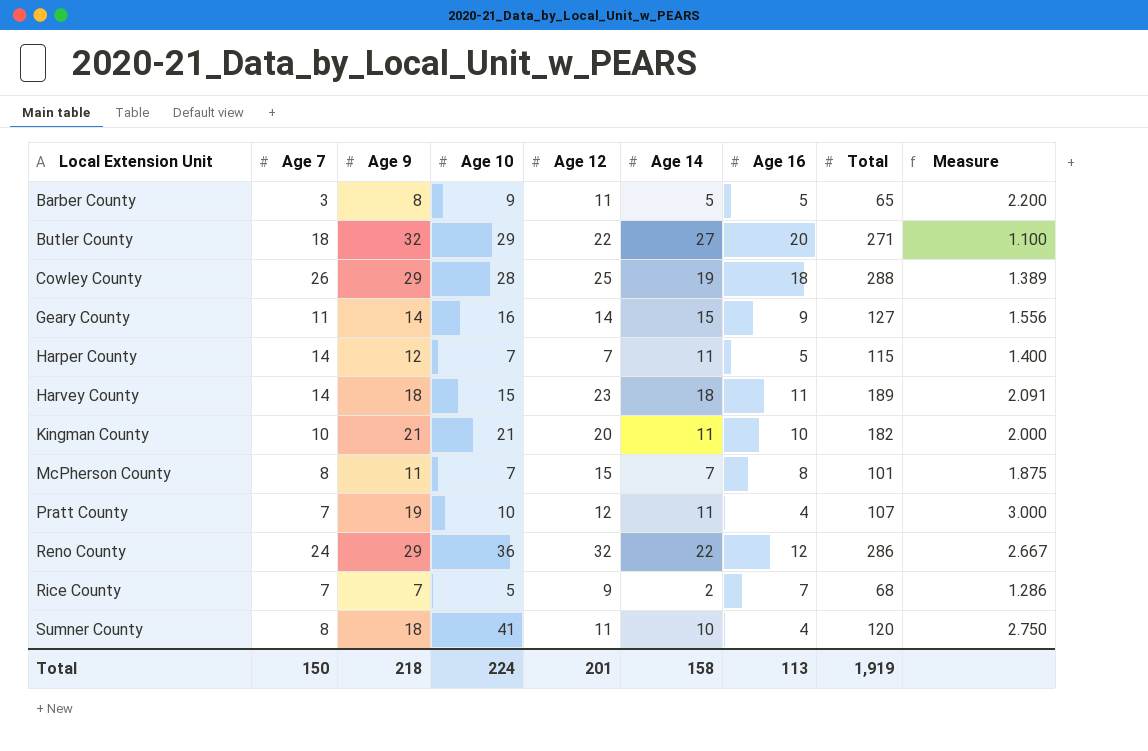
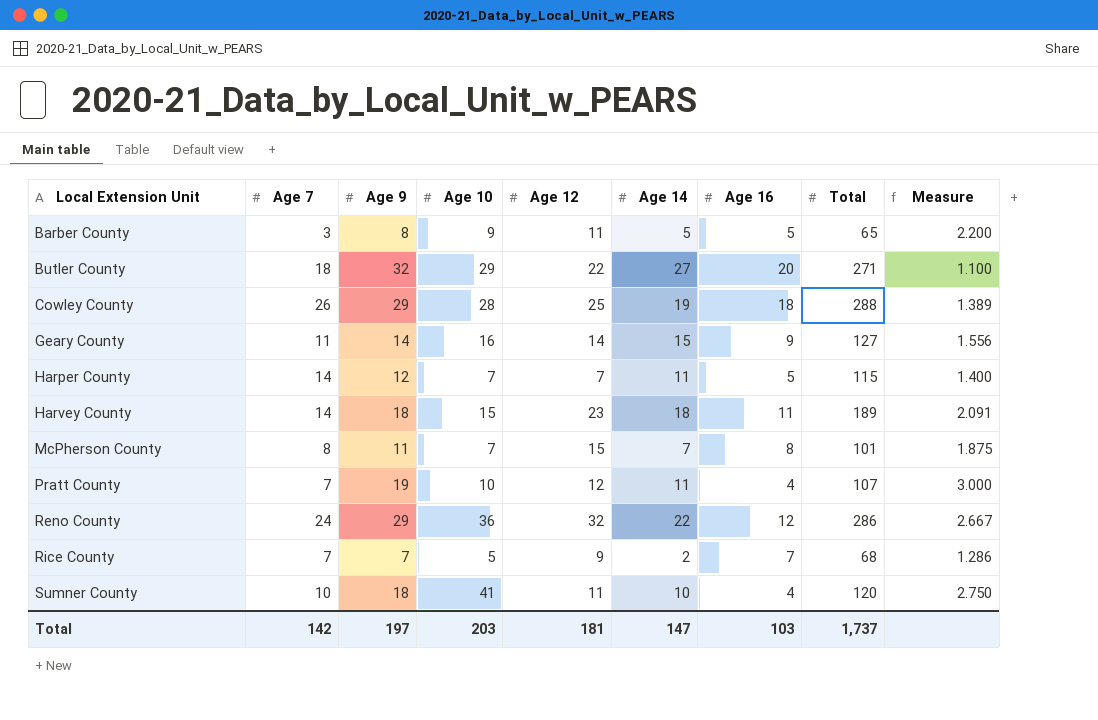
row Kingman County: 10 | 21 | 21 | 20 | 11 | 10 | 182 | 2.000 -> none
Sumner County | Age 7: 8 -> 10
Total | Age 7: 150 -> 142
Total | Age 9: 218 -> 197
Total | Age 10: 224 -> 203
Total | Age 12: 201 -> 181
Total | Age 14: 158 -> 147
Total | Age 16: 113 -> 103
Total | Total: 1,919 -> 1,737

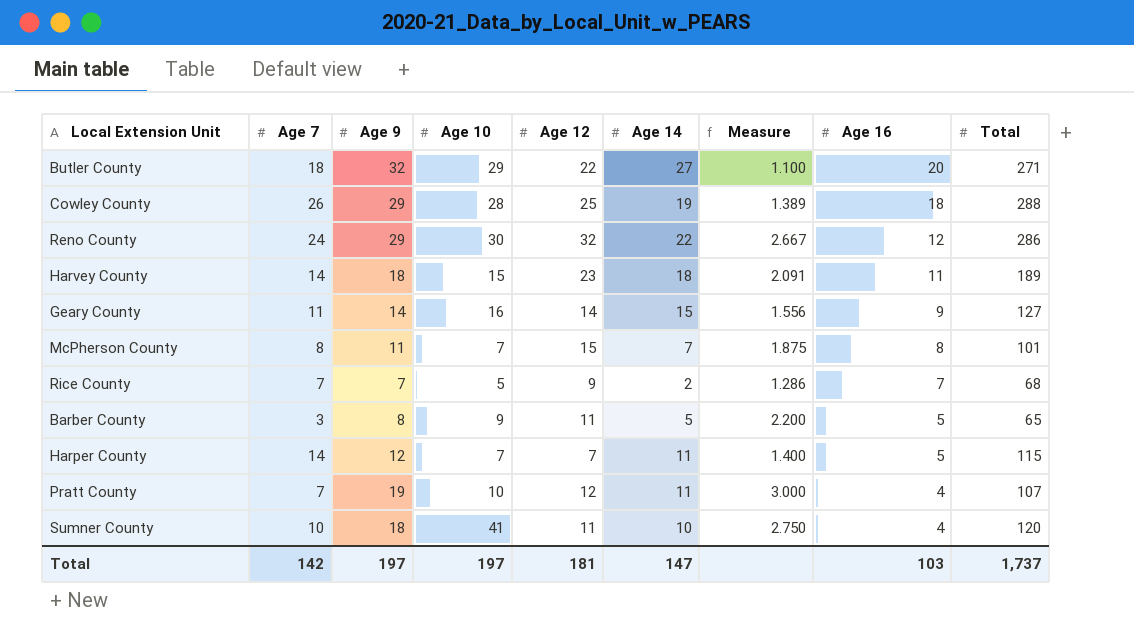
row order: Local Extension Unit ascending -> Age 16 descending
column Measure | position: 9 -> 7
Reno County | Age 10: 36 -> 30
Total | Age 10: 203 -> 197

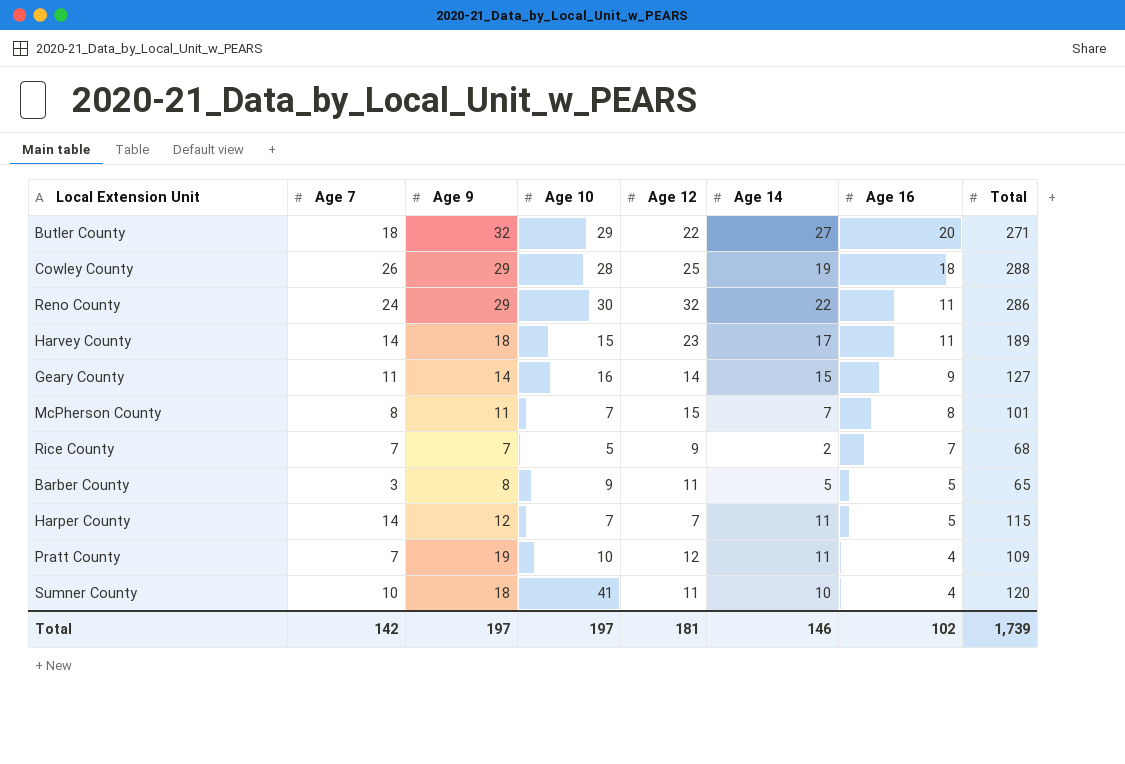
column Measure | formula: [Age 12] / [Age 16] -> none
Reno County | Age 16: 12 -> 11
Harvey County | Age 14: 18 -> 17
Pratt County | Total: 107 -> 109
Total | Age 14: 147 -> 146
Total | Age 16: 103 -> 102
Total | Total: 1,737 -> 1,739

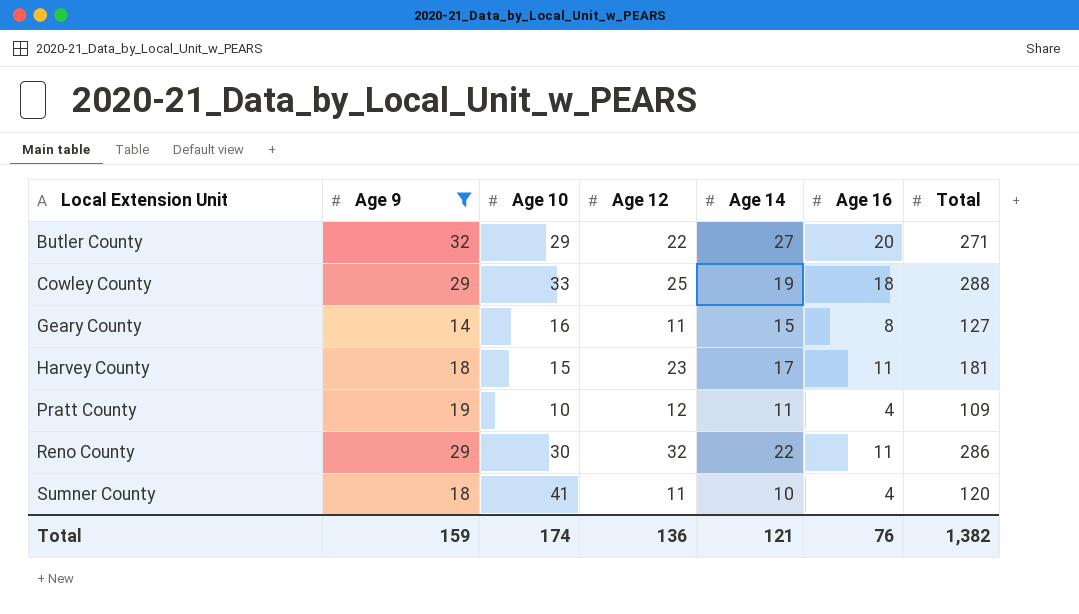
filter: none -> Age 9 >= 14
row order: Age 16 descending -> Local Extension Unit ascending
column Age 7 | position: 2 -> none
Cowley County | Age 10: 28 -> 33
Geary County | Age 12: 14 -> 11
Geary County | Age 16: 9 -> 8
Harvey County | Total: 189 -> 181
Total | Age 9: 197 -> 159
Total | Age 10: 197 -> 174
Total | Age 12: 181 -> 136
Total | Age 14: 146 -> 121
Total | Age 16: 102 -> 76
Total | Total: 1,739 -> 1,382

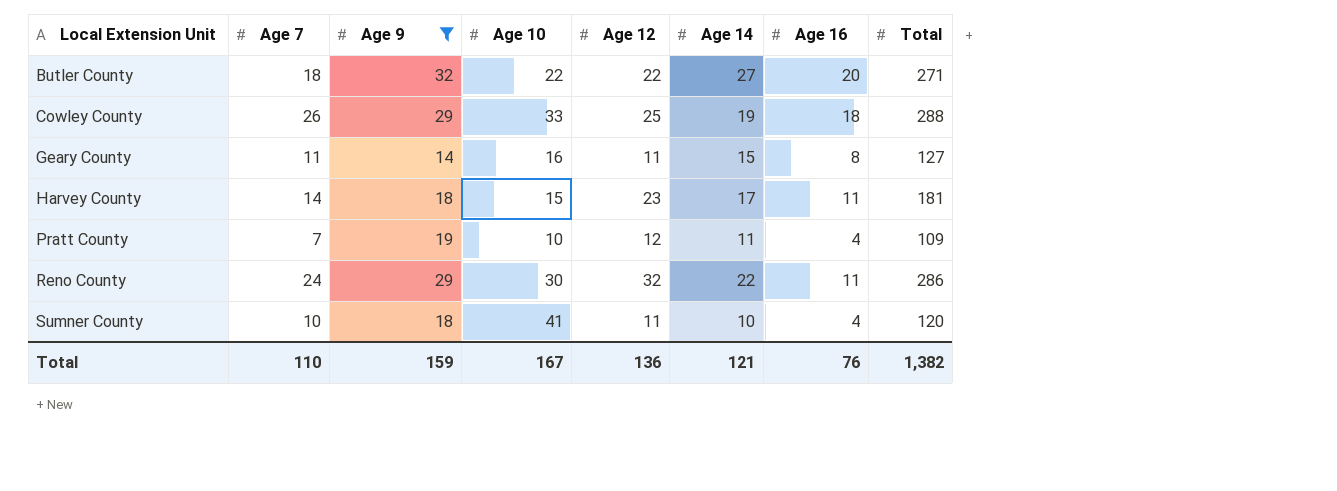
column Age 7 | position: none -> 2
Butler County | Age 10: 29 -> 22
Total | Age 10: 174 -> 167

